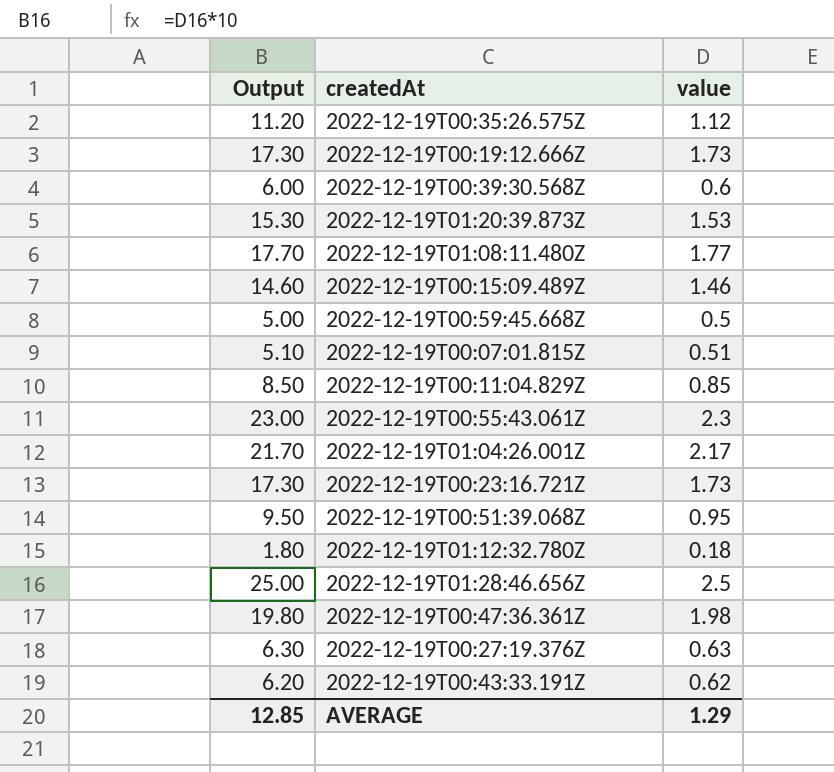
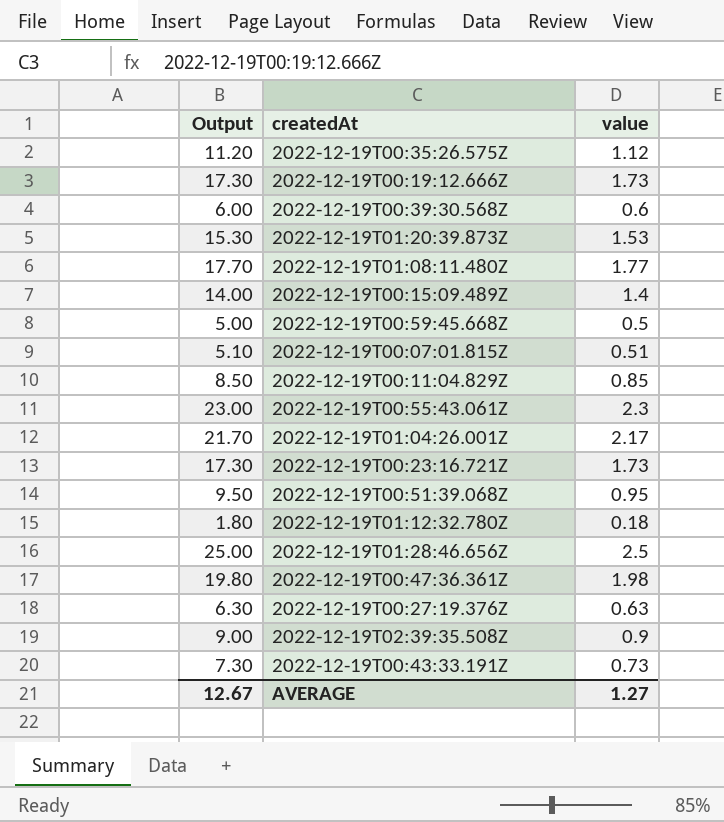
2022-12-19T00:15:09.489Z | Output: 14.60 -> 14.00
2022-12-19T00:15:09.489Z | value: 1.46 -> 1.4
row 2022-12-19T02:39:35.508Z: none -> 9.00 | 0.9
2022-12-19T00:43:33.191Z | Output: 6.20 -> 7.30
2022-12-19T00:43:33.191Z | value: 0.62 -> 0.73
AVERAGE | Output: 12.85 -> 12.67
AVERAGE | value: 1.29 -> 1.27

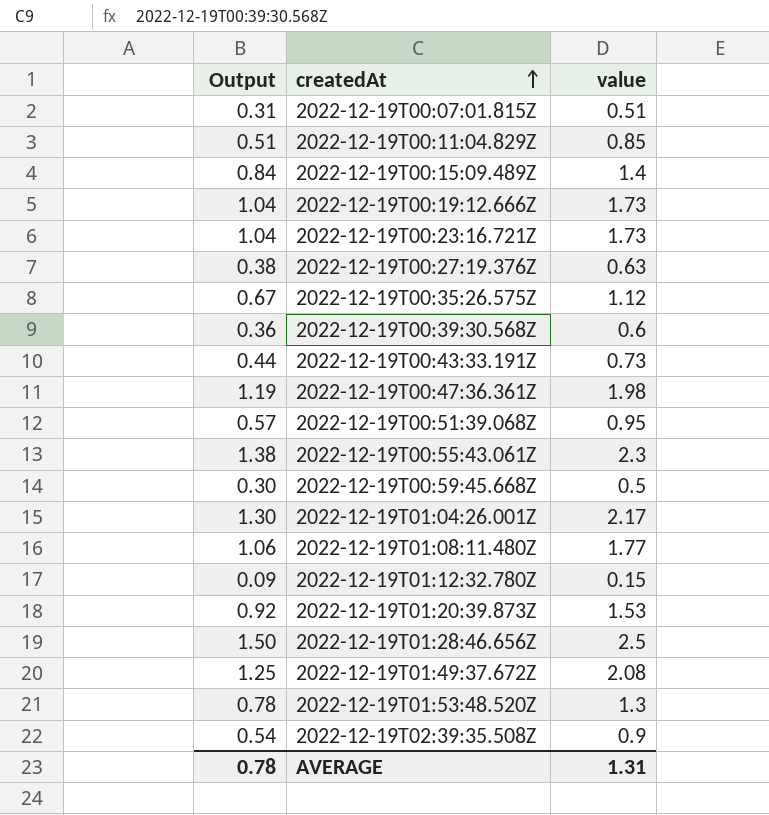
row order: none -> createdAt ascending
column Output | formula: [value] * 10 -> [value] * 0.6
2022-12-19T01:12:32.780Z | value: 0.18 -> 0.15
row 2022-12-19T01:49:37.672Z: none -> 1.25 | 2.08
row 2022-12-19T01:53:48.520Z: none -> 0.78 | 1.3
AVERAGE | Output: 12.67 -> 0.78
AVERAGE | value: 1.27 -> 1.31

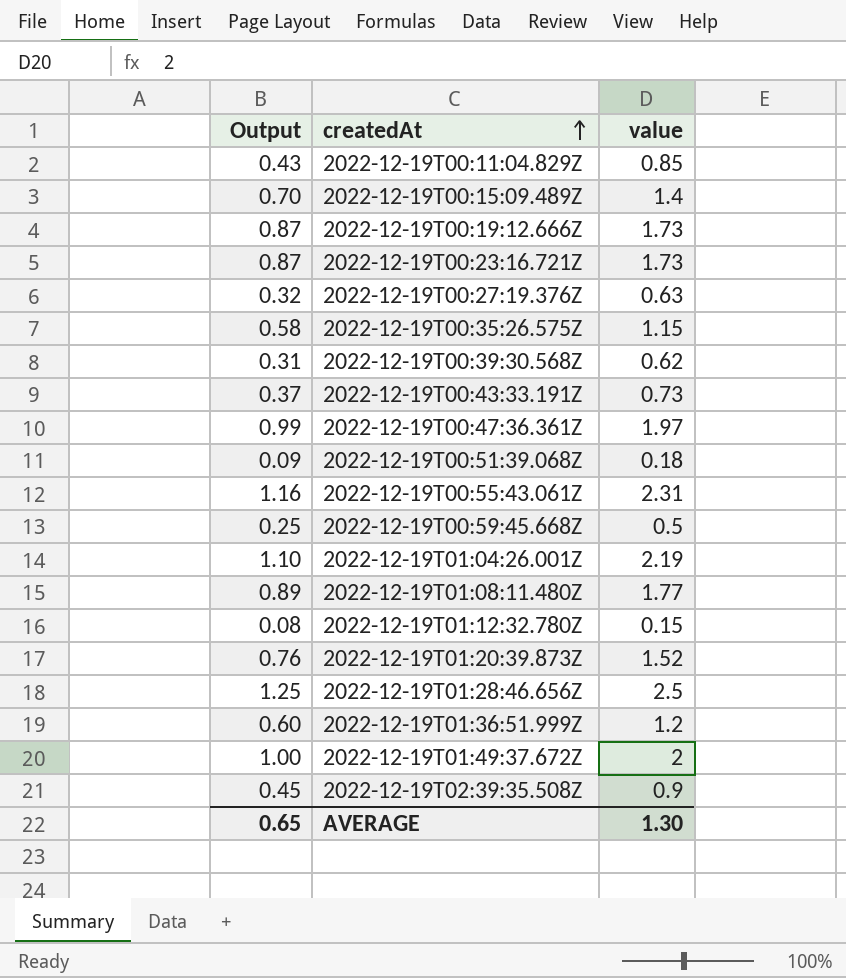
column Output | formula: [value] * 0.6 -> [value] * 0.5
row 2022-12-19T00:07:01.815Z: 0.31 | 0.51 -> none
row 2022-12-19T01:53:48.520Z: 0.78 | 1.3 -> none
2022-12-19T00:35:26.575Z | value: 1.12 -> 1.15
2022-12-19T00:39:30.568Z | value: 0.6 -> 0.62
2022-12-19T00:47:36.361Z | value: 1.98 -> 1.97
2022-12-19T00:51:39.068Z | value: 0.95 -> 0.18
2022-12-19T00:55:43.061Z | value: 2.3 -> 2.31
2022-12-19T01:04:26.001Z | value: 2.17 -> 2.19
2022-12-19T01:20:39.873Z | value: 1.53 -> 1.52
row 2022-12-19T01:36:51.999Z: none -> 0.60 | 1.2
2022-12-19T01:49:37.672Z | value: 2.08 -> 2
AVERAGE | Output: 0.78 -> 0.65
AVERAGE | value: 1.31 -> 1.30

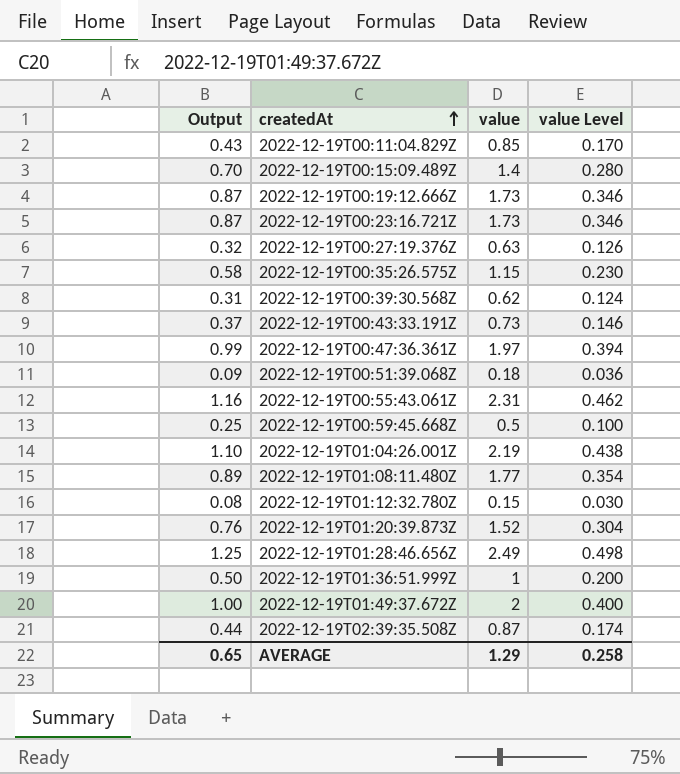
column value Level | formula: none -> [value] * 0.2
2022-12-19T01:28:46.656Z | value: 2.5 -> 2.49
2022-12-19T01:36:51.999Z | Output: 0.60 -> 0.50
2022-12-19T01:36:51.999Z | value: 1.2 -> 1
2022-12-19T02:39:35.508Z | Output: 0.45 -> 0.44
2022-12-19T02:39:35.508Z | value: 0.9 -> 0.87
AVERAGE | value: 1.30 -> 1.29

